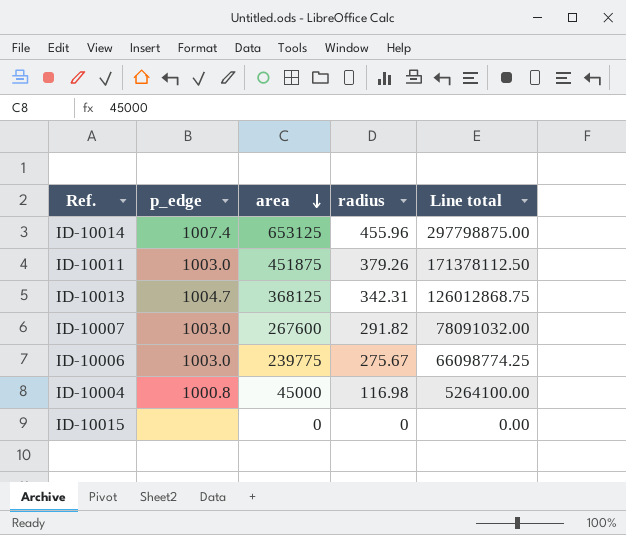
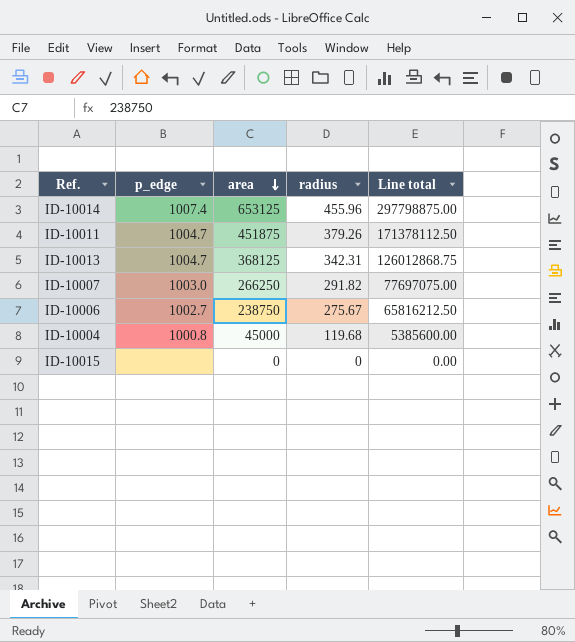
ID-10011 | p_edge: 1003.0 -> 1004.7
ID-10007 | area: 267600 -> 266250
ID-10007 | Line total: 78091032.00 -> 77697075.00
ID-10006 | p_edge: 1003.0 -> 1002.7
ID-10006 | area: 239775 -> 238750
ID-10006 | Line total: 66098774.25 -> 65816212.50
ID-10004 | radius: 116.98 -> 119.68
ID-10004 | Line total: 5264100.00 -> 5385600.00

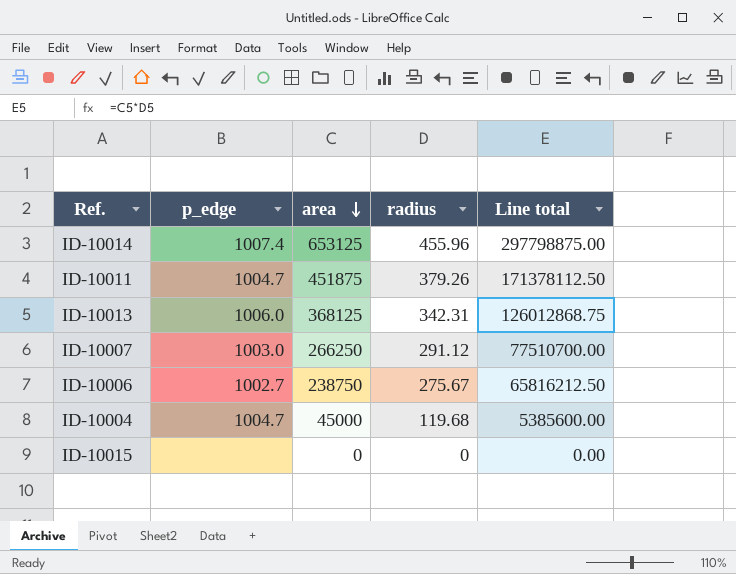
ID-10013 | p_edge: 1004.7 -> 1006.0
ID-10007 | radius: 291.82 -> 291.12
ID-10007 | Line total: 77697075.00 -> 77510700.00
ID-10004 | p_edge: 1000.8 -> 1004.7

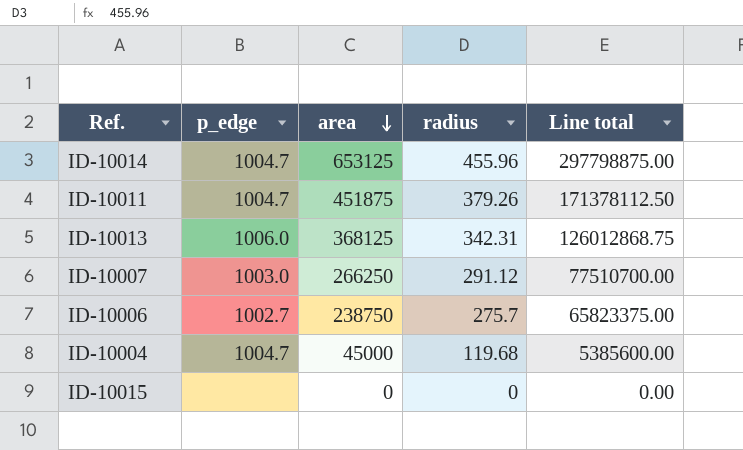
ID-10014 | p_edge: 1007.4 -> 1004.7
ID-10006 | radius: 275.67 -> 275.7
ID-10006 | Line total: 65816212.50 -> 65823375.00

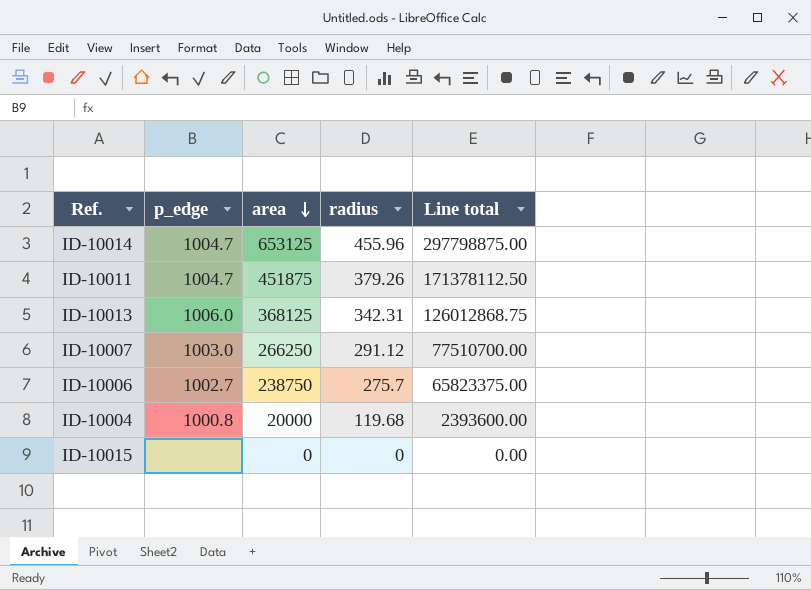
ID-10004 | p_edge: 1004.7 -> 1000.8
ID-10004 | area: 45000 -> 20000
ID-10004 | Line total: 5385600.00 -> 2393600.00

